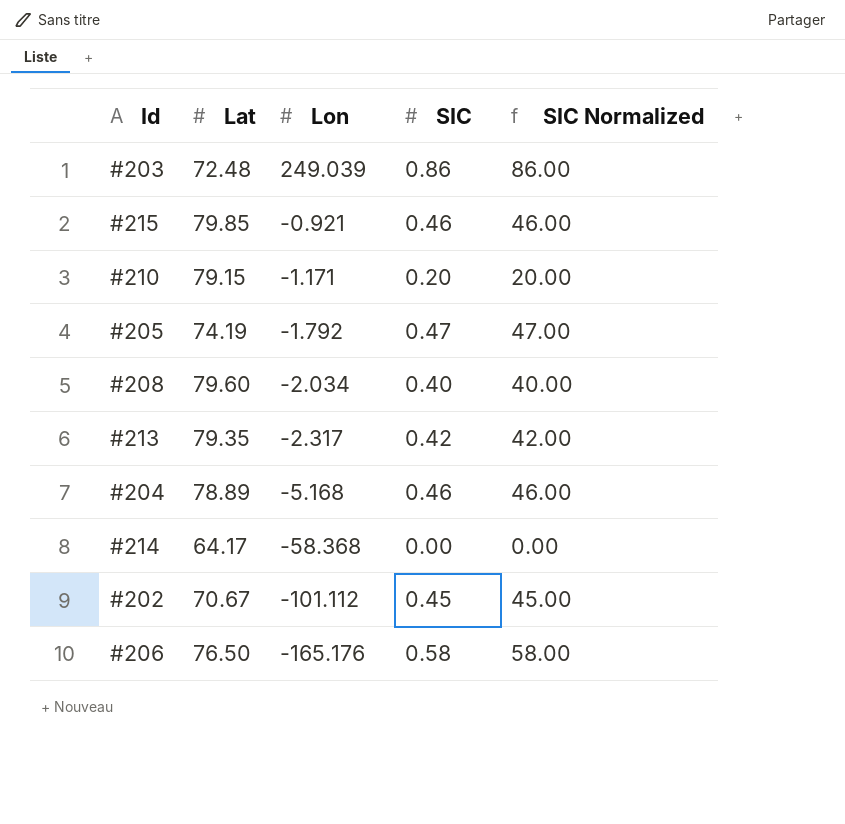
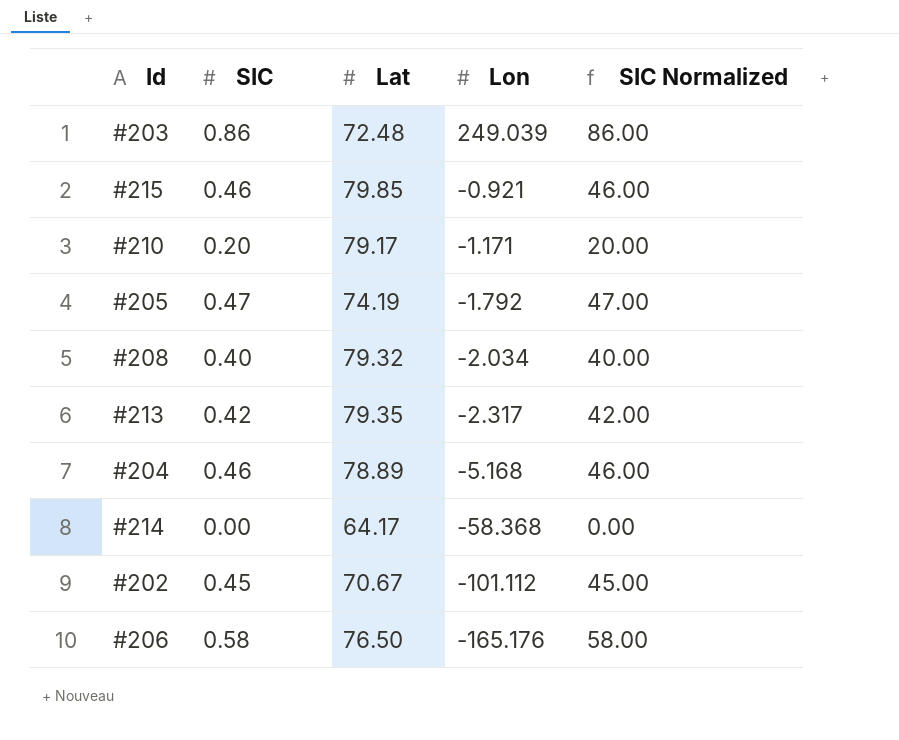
column SIC | position: 4 -> 2
#210 | Lat: 79.15 -> 79.17
#208 | Lat: 79.60 -> 79.32

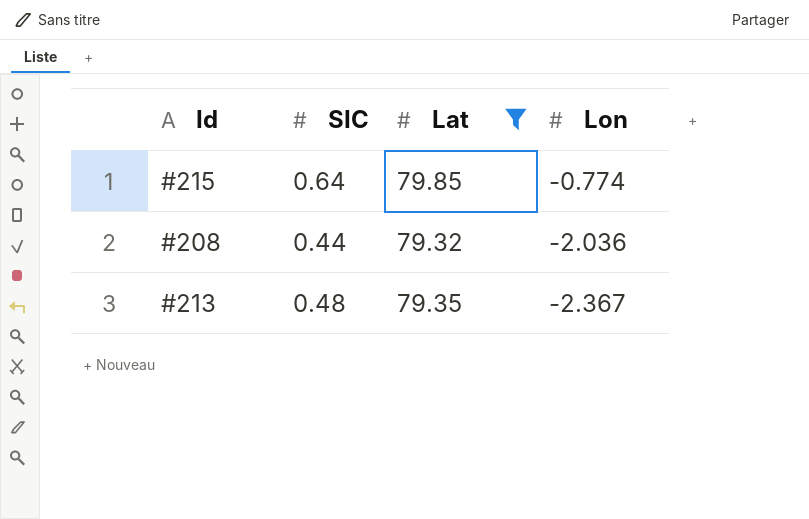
filter: none -> Lat >= 79.32
column SIC Normalized | formula: [SIC] * 100 -> none
#215 | SIC: 0.46 -> 0.64
#215 | Lon: -0.921 -> -0.774
#208 | SIC: 0.40 -> 0.44
#208 | Lon: -2.034 -> -2.036
#213 | SIC: 0.42 -> 0.48
#213 | Lon: -2.317 -> -2.367

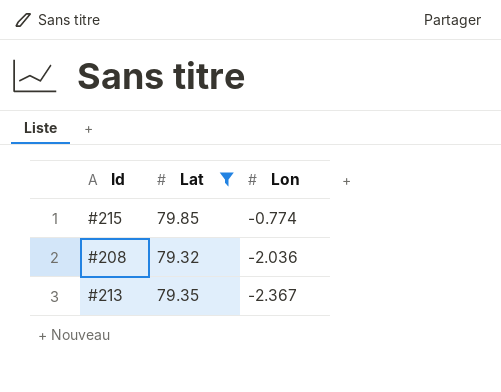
column SIC | position: 2 -> none

